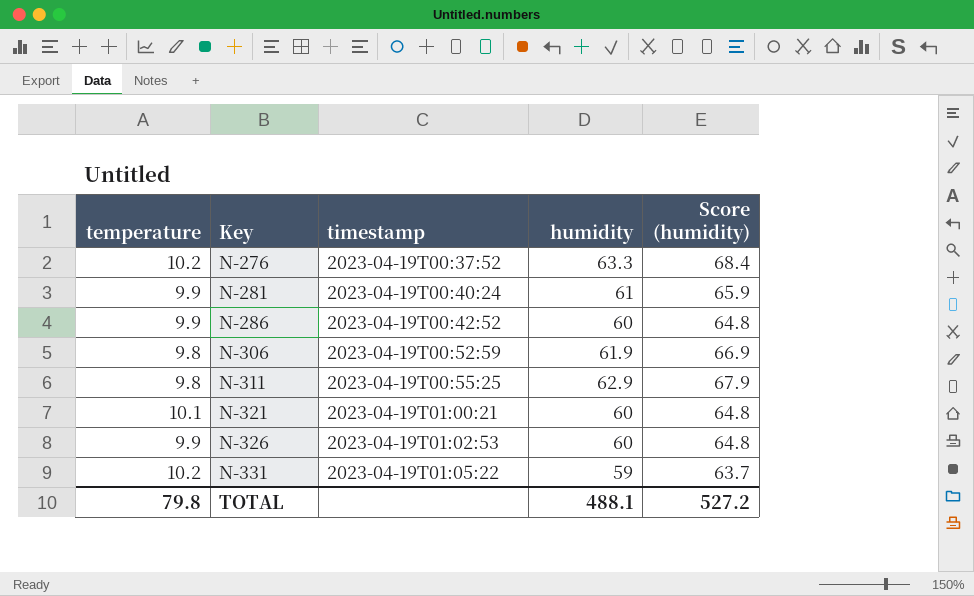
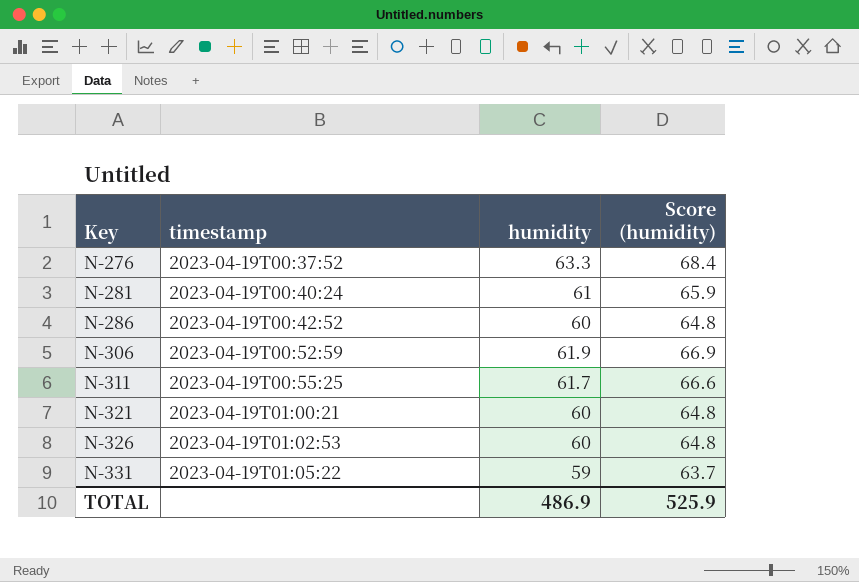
column temperature | position: 1 -> none
N-311 | humidity: 62.9 -> 61.7
N-311 | Score (humidity): 67.9 -> 66.6
TOTAL | humidity: 488.1 -> 486.9
TOTAL | Score (humidity): 527.2 -> 525.9

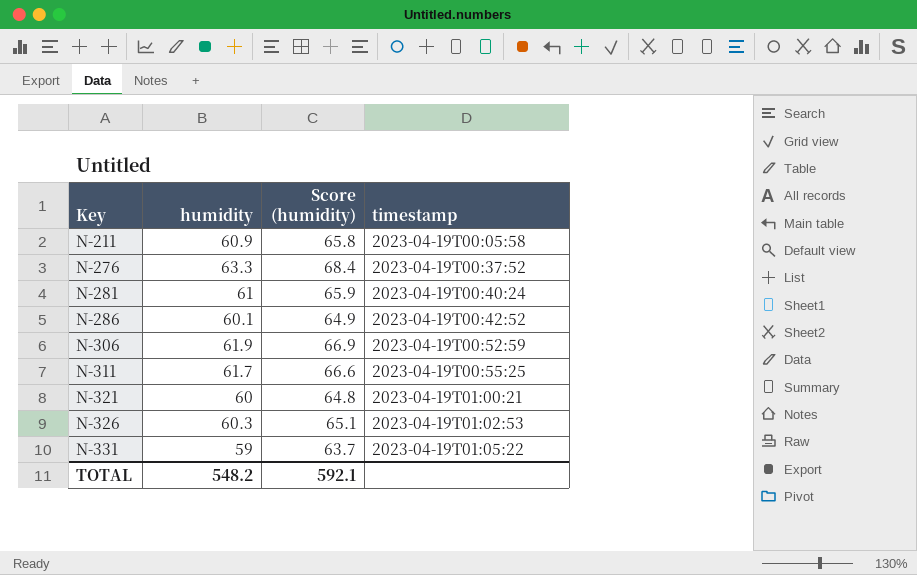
column timestamp | position: 2 -> 4
row N-211: none -> 60.9 | 65.8 | 2023-04-19T00:05:58
N-286 | humidity: 60 -> 60.1
N-286 | Score (humidity): 64.8 -> 64.9
N-326 | humidity: 60 -> 60.3
N-326 | Score (humidity): 64.8 -> 65.1
TOTAL | humidity: 486.9 -> 548.2
TOTAL | Score (humidity): 525.9 -> 592.1

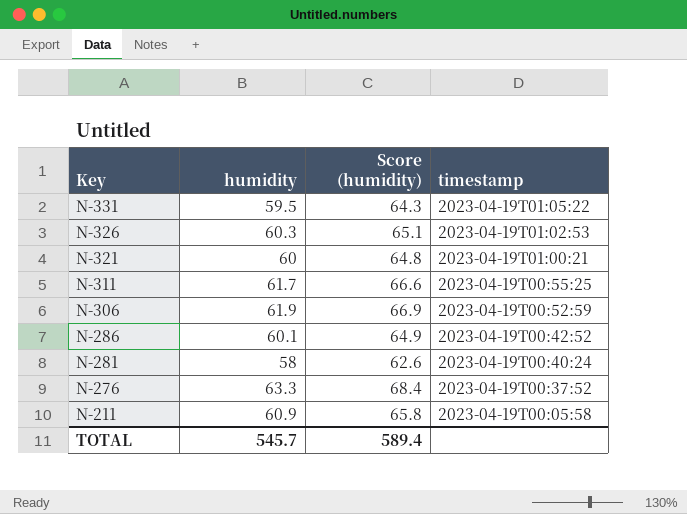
row order: Key ascending -> Key descending
N-331 | humidity: 59 -> 59.5
N-331 | Score (humidity): 63.7 -> 64.3
N-281 | humidity: 61 -> 58
N-281 | Score (humidity): 65.9 -> 62.6
TOTAL | humidity: 548.2 -> 545.7
TOTAL | Score (humidity): 592.1 -> 589.4

